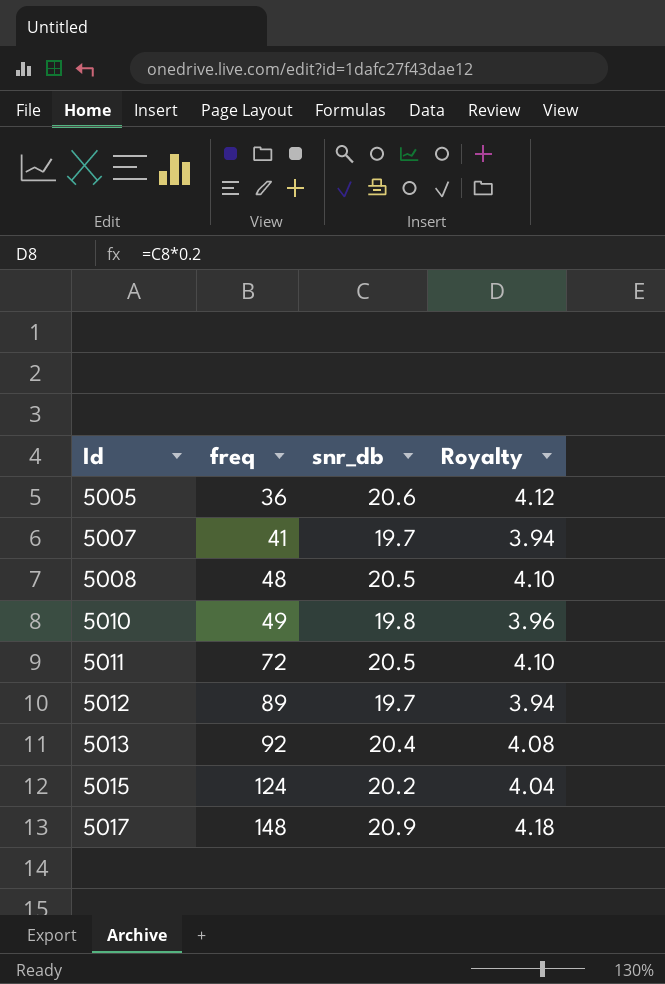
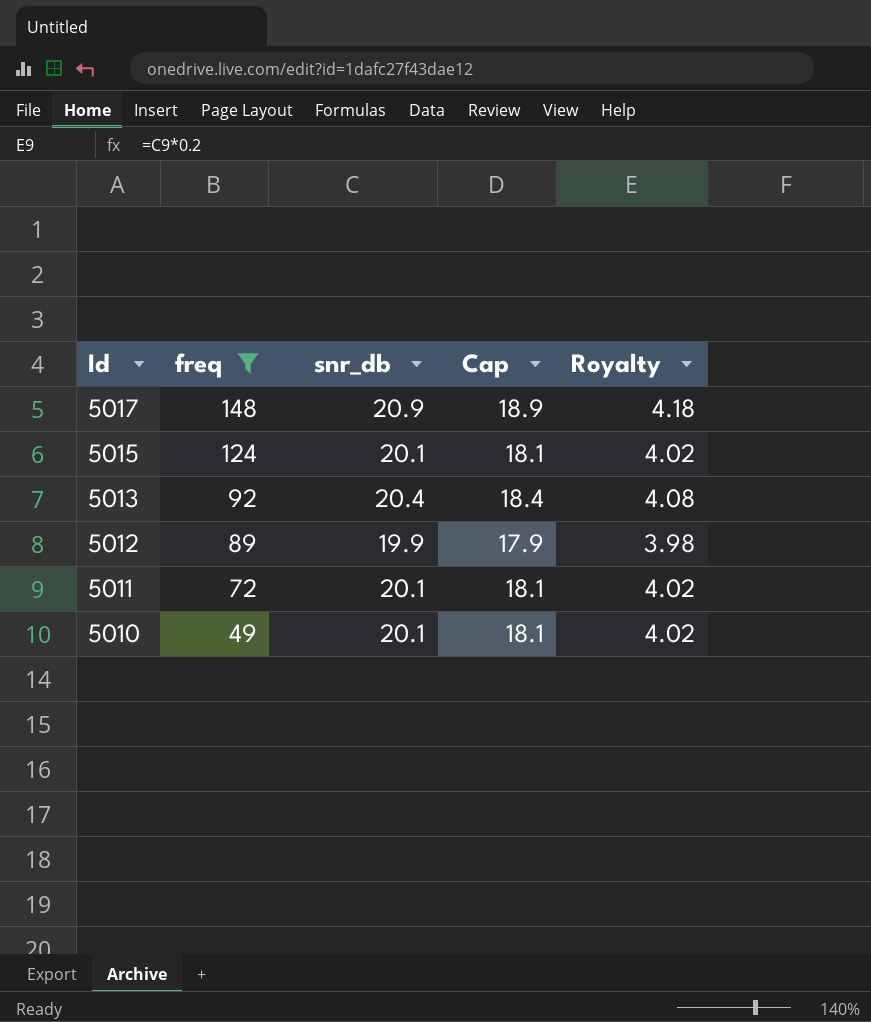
filter: none -> freq >= 49
row order: Id ascending -> Id descending
column Cap | formula: none -> [snr_db] - 2
5015 | snr_db: 20.2 -> 20.1
5015 | Royalty: 4.04 -> 4.02
5012 | snr_db: 19.7 -> 19.9
5012 | Royalty: 3.94 -> 3.98
5011 | snr_db: 20.5 -> 20.1
5011 | Royalty: 4.10 -> 4.02
5010 | snr_db: 19.8 -> 20.1
5010 | Royalty: 3.96 -> 4.02

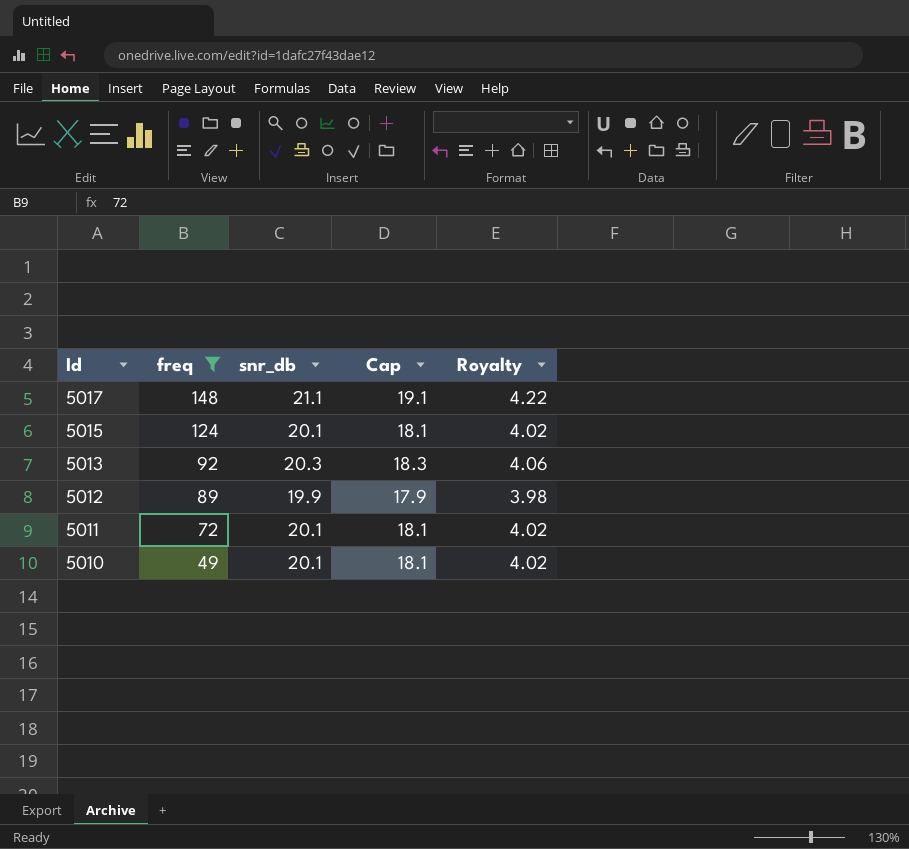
5017 | snr_db: 20.9 -> 21.1
5017 | Cap: 18.9 -> 19.1
5017 | Royalty: 4.18 -> 4.22
5013 | snr_db: 20.4 -> 20.3
5013 | Cap: 18.4 -> 18.3
5013 | Royalty: 4.08 -> 4.06

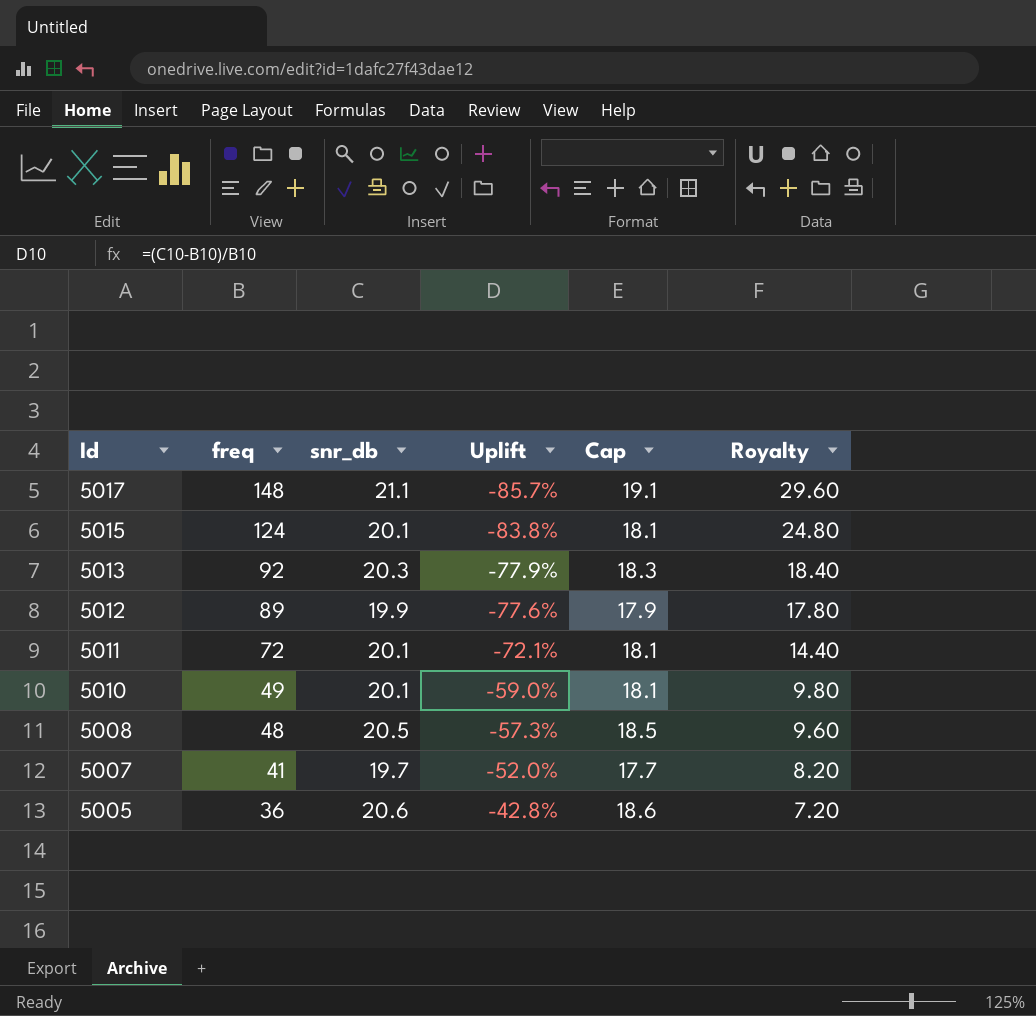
filter: freq >= 49 -> none
column Uplift | formula: none -> ([snr_db] - [freq]) / [freq]
column Royalty | formula: [snr_db] * 0.2 -> [freq] * 0.2

